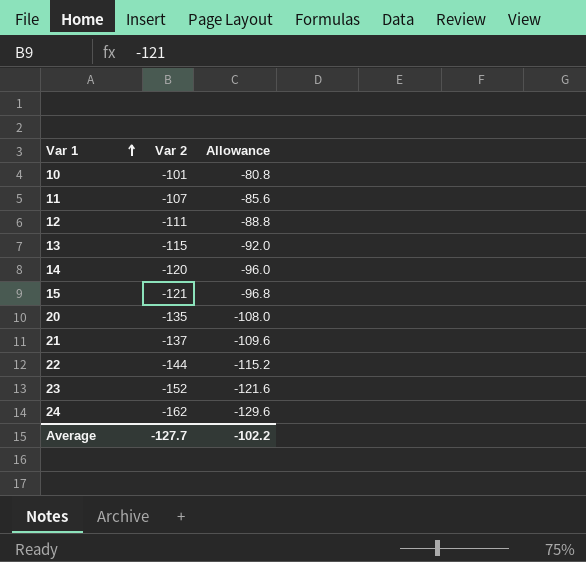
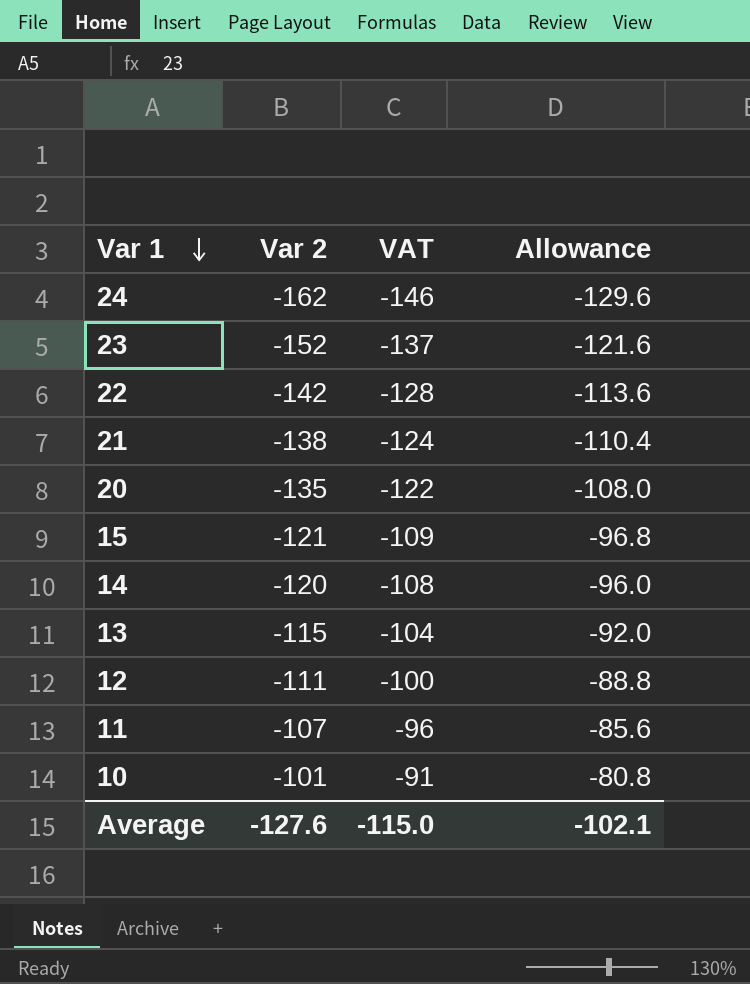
row order: Var 1 ascending -> Var 1 descending
column VAT | formula: none -> [Var 2] * 0.9
22 | Var 2: -144 -> -142
22 | Allowance: -115.2 -> -113.6
21 | Var 2: -137 -> -138
21 | Allowance: -109.6 -> -110.4
Average | Var 2: -127.7 -> -127.6
Average | Allowance: -102.2 -> -102.1

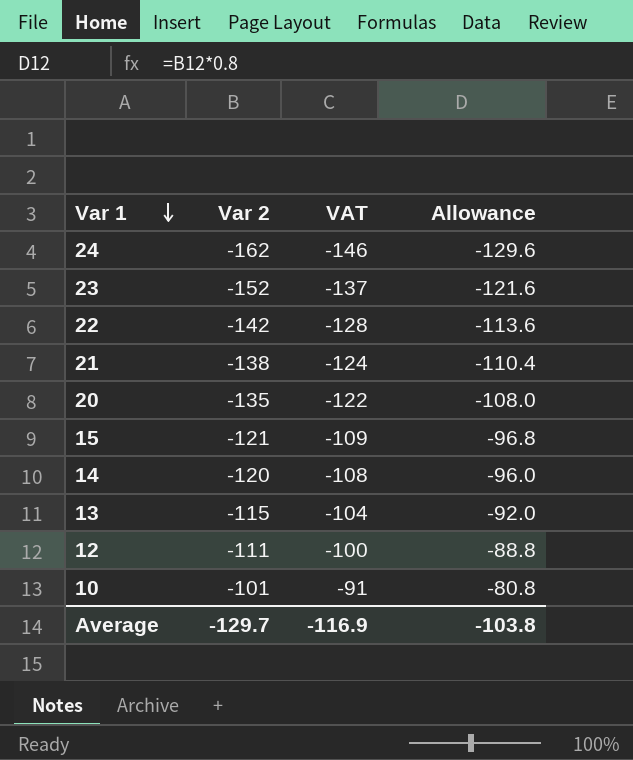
row 11: -107 | -96 | -85.6 -> none
Average | Var 2: -127.6 -> -129.7
Average | VAT: -115.0 -> -116.9
Average | Allowance: -102.1 -> -103.8

